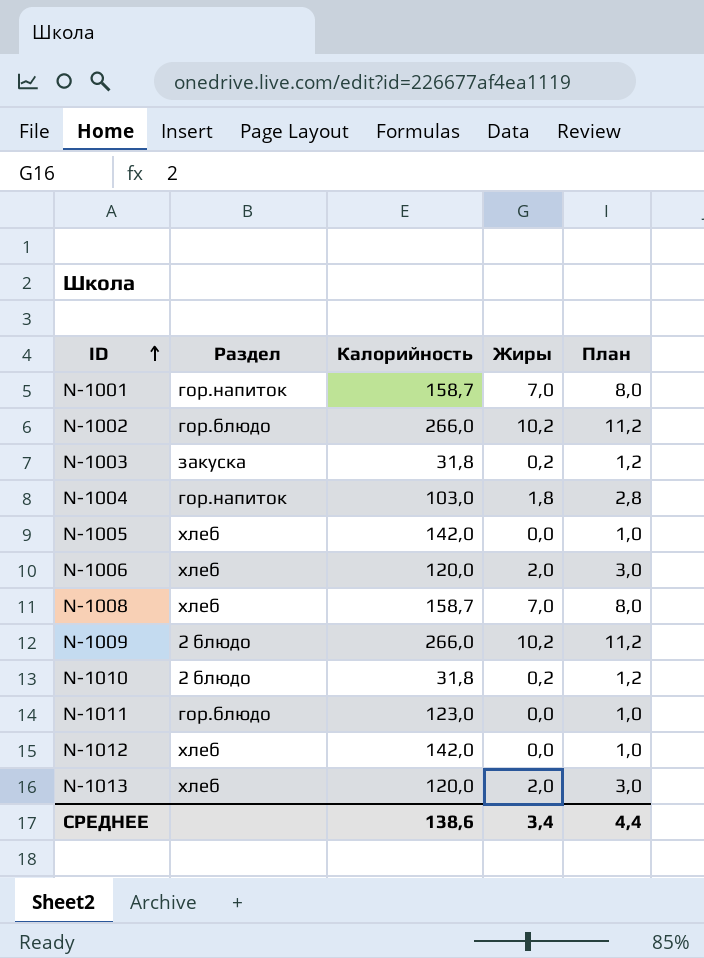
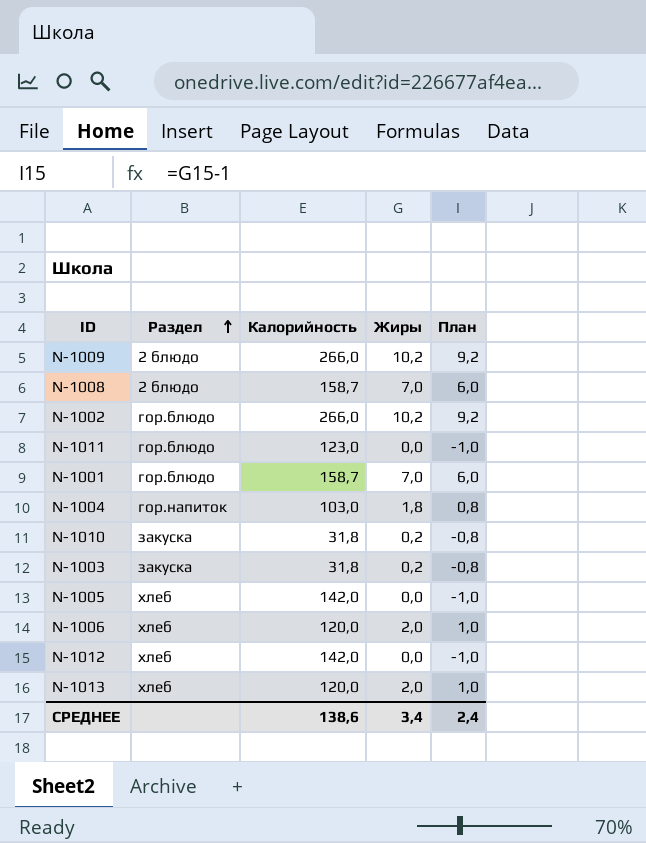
row order: ID ascending -> Раздел ascending
column План | formula: [Жиры] + 1 -> [Жиры] - 1
N-1008 | Раздел: хлеб -> 2 блюдо
N-1001 | Раздел: гор.напиток -> гор.блюдо
N-1010 | Раздел: 2 блюдо -> закуска
СРЕДНЕЕ | План: 4,4 -> 2,4

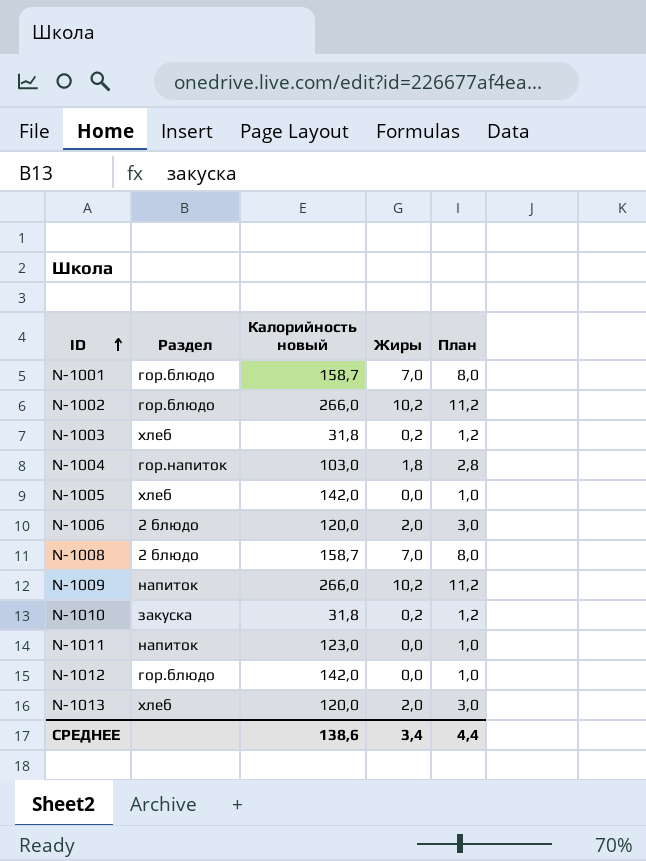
row order: Раздел ascending -> ID ascending
column name: Калорийность -> Калорийность новый
column План | formula: [Жиры] - 1 -> [Жиры] + 1
N-1003 | Раздел: закуска -> хлеб
N-1006 | Раздел: хлеб -> 2 блюдо
N-1009 | Раздел: 2 блюдо -> напиток
N-1011 | Раздел: гор.блюдо -> напиток
N-1012 | Раздел: хлеб -> гор.блюдо
СРЕДНЕЕ | План: 2,4 -> 4,4

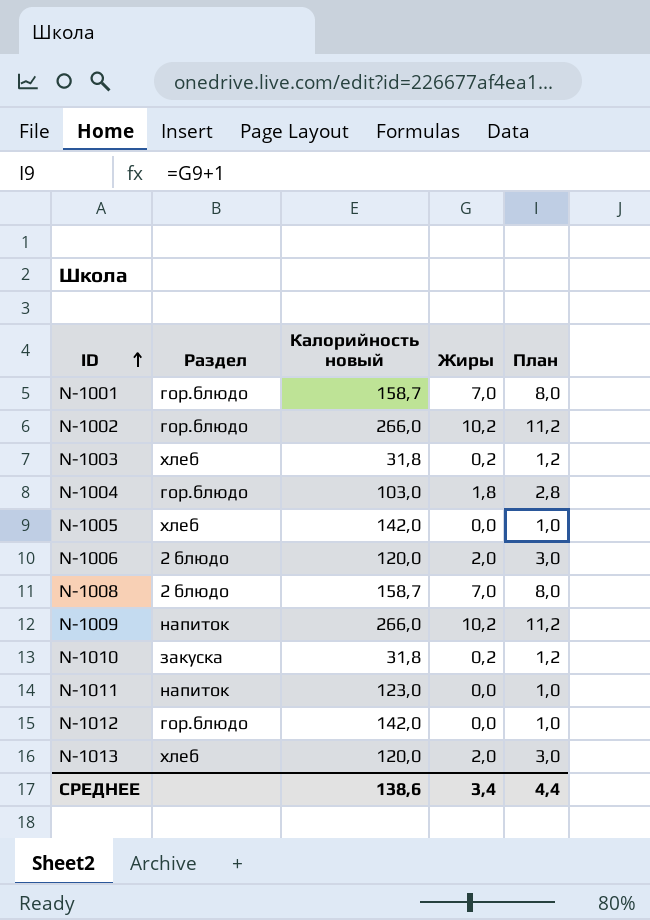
N-1004 | Раздел: гор.напиток -> гор.блюдо

